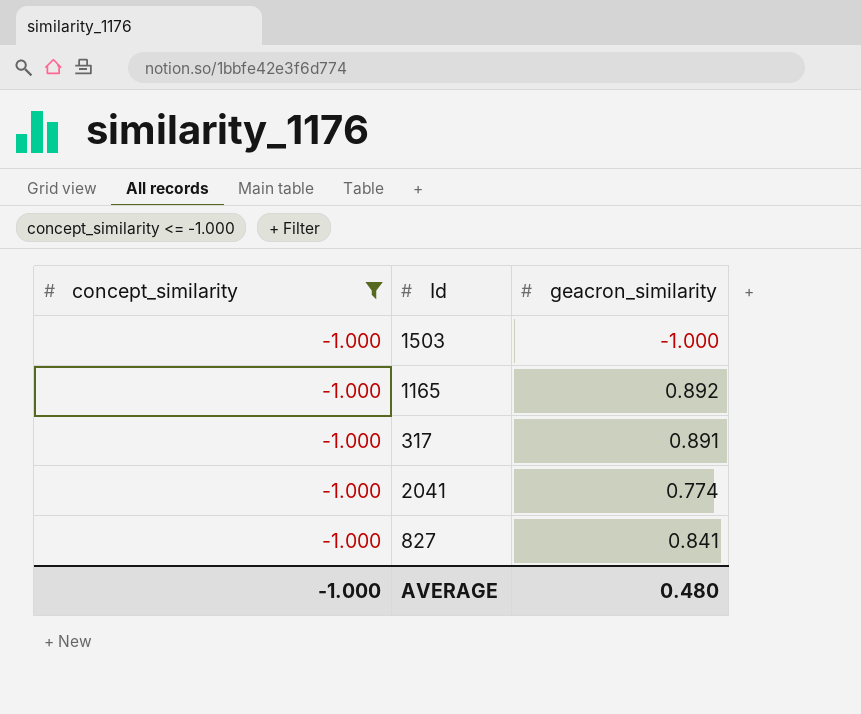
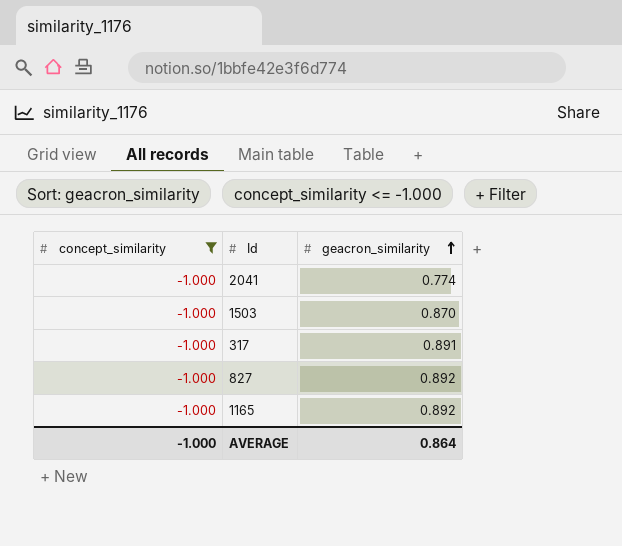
row order: none -> geacron_similarity ascending
1503 | geacron_similarity: -1.000 -> 0.870
827 | geacron_similarity: 0.841 -> 0.892
AVERAGE | geacron_similarity: 0.480 -> 0.864

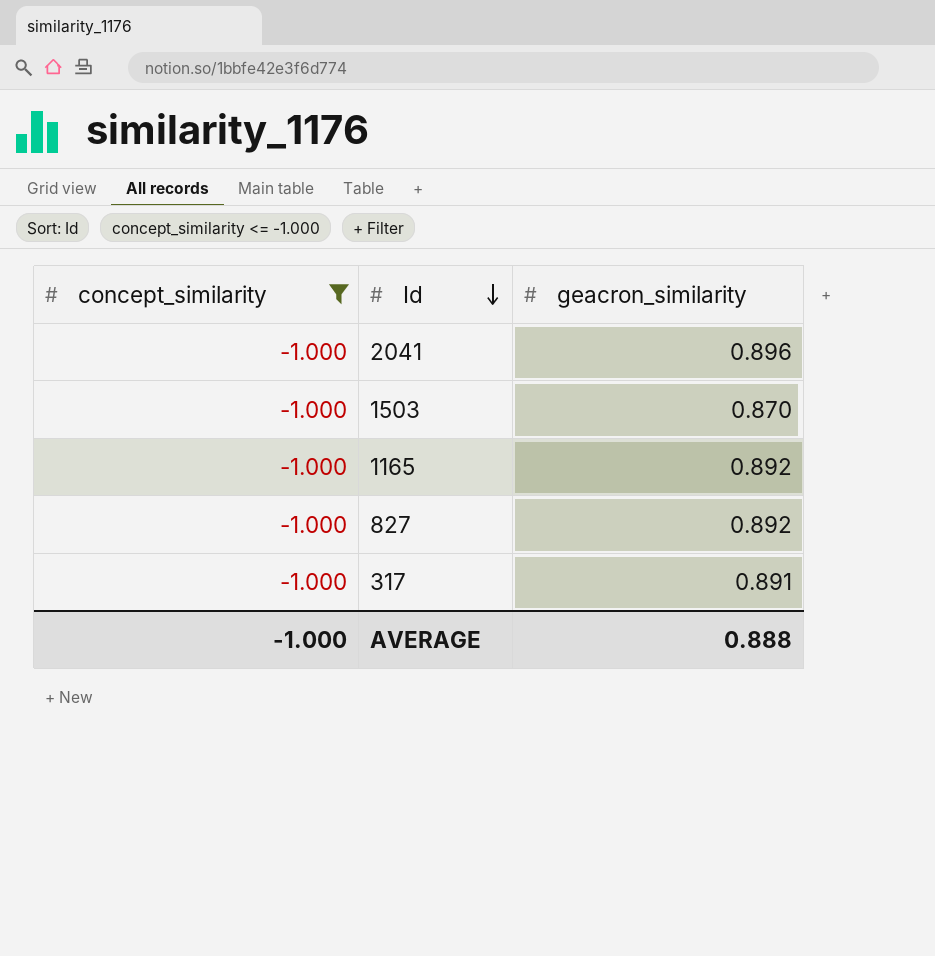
row order: geacron_similarity ascending -> Id descending
2041 | geacron_similarity: 0.774 -> 0.896
AVERAGE | geacron_similarity: 0.864 -> 0.888

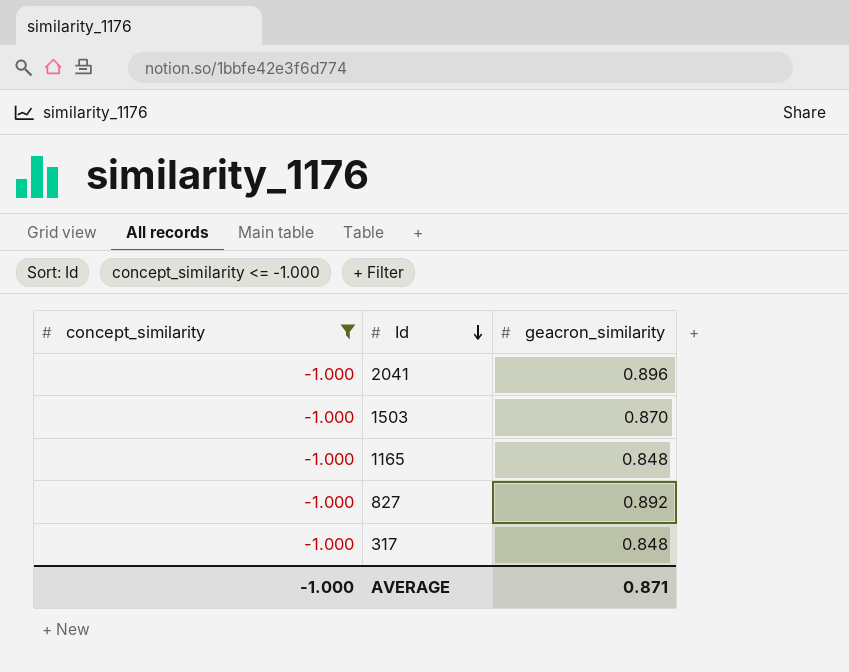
1165 | geacron_similarity: 0.892 -> 0.848
317 | geacron_similarity: 0.891 -> 0.848
AVERAGE | geacron_similarity: 0.888 -> 0.871

